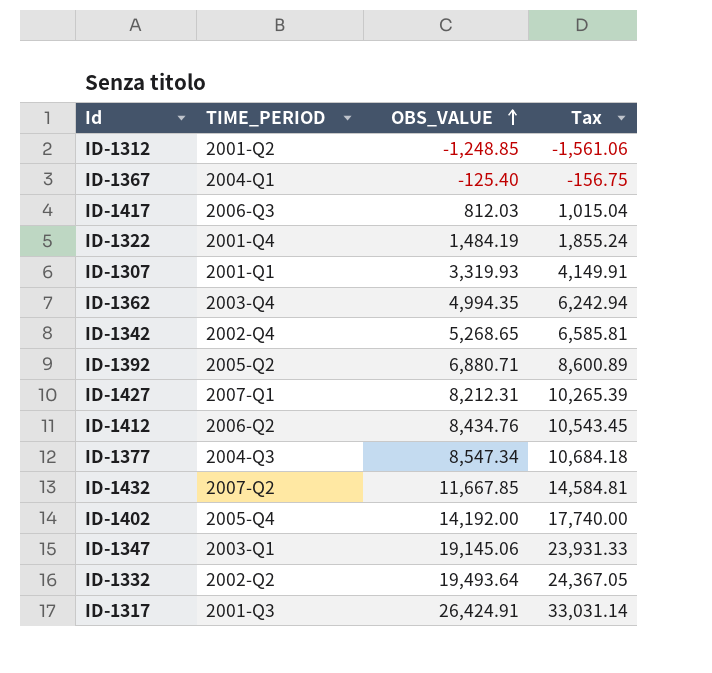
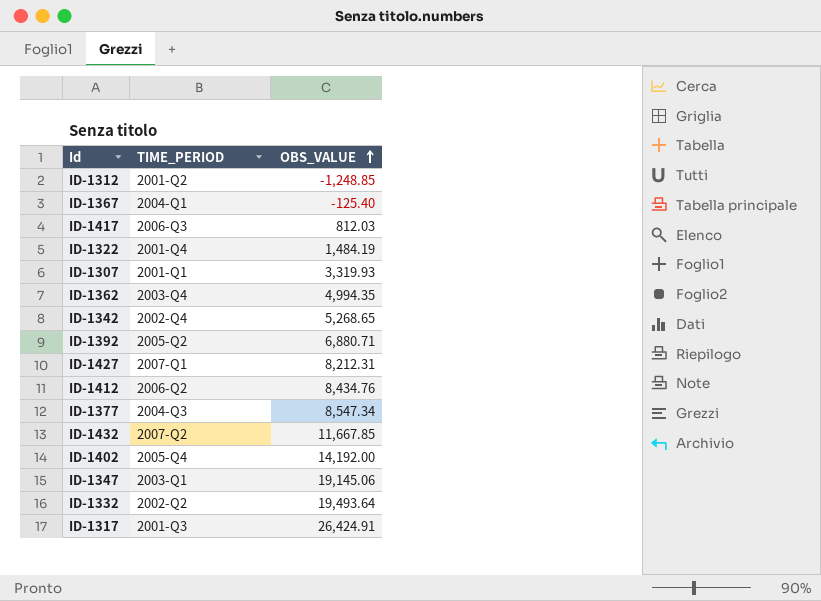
column Tax | formula: [OBS_VALUE] * 1.25 -> none

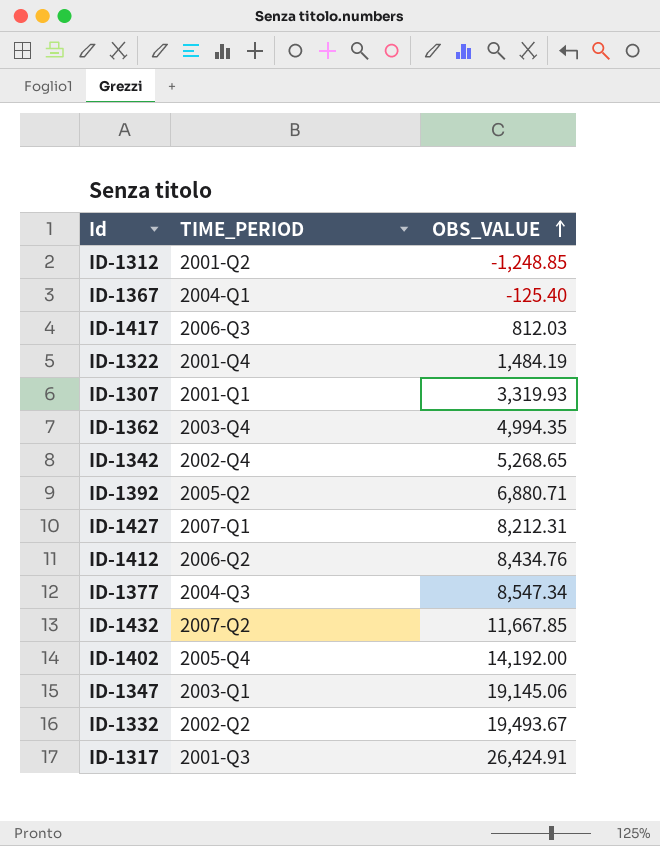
ID-1332 | OBS_VALUE: 19,493.64 -> 19,493.67

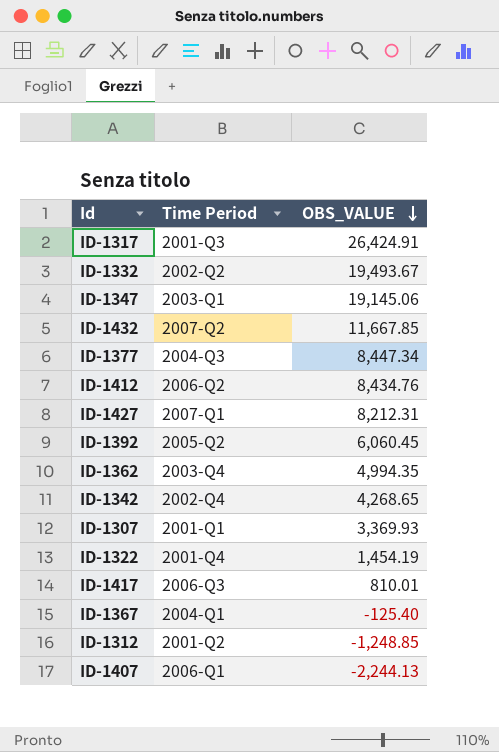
row order: OBS_VALUE ascending -> OBS_VALUE descending
column name: TIME_PERIOD -> Time Period
row ID-1402: 2005-Q4 | 14,192.00 -> none
ID-1377 | OBS_VALUE: 8,547.34 -> 8,447.34
ID-1392 | OBS_VALUE: 6,880.71 -> 6,060.45
ID-1342 | OBS_VALUE: 5,268.65 -> 4,268.65
ID-1307 | OBS_VALUE: 3,319.93 -> 3,369.93
ID-1322 | OBS_VALUE: 1,484.19 -> 1,454.19
ID-1417 | OBS_VALUE: 812.03 -> 810.01
row ID-1407: none -> 2006-Q1 | -2,244.13

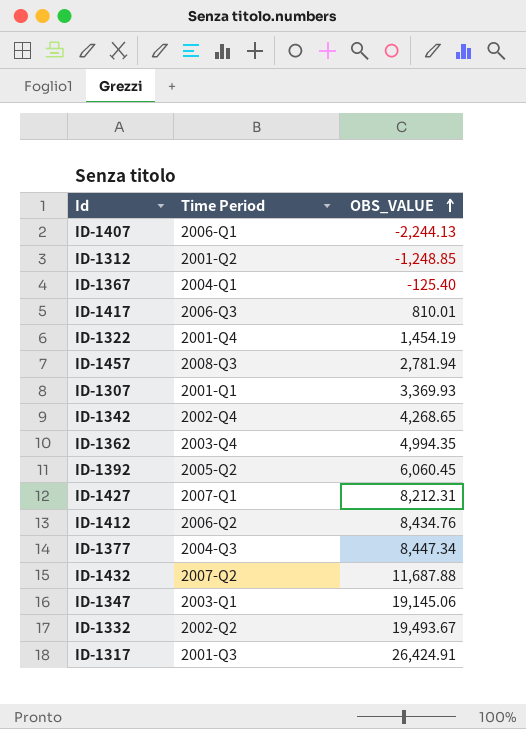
row order: OBS_VALUE descending -> OBS_VALUE ascending
row ID-1457: none -> 2008-Q3 | 2,781.94
ID-1432 | OBS_VALUE: 11,667.85 -> 11,687.88

